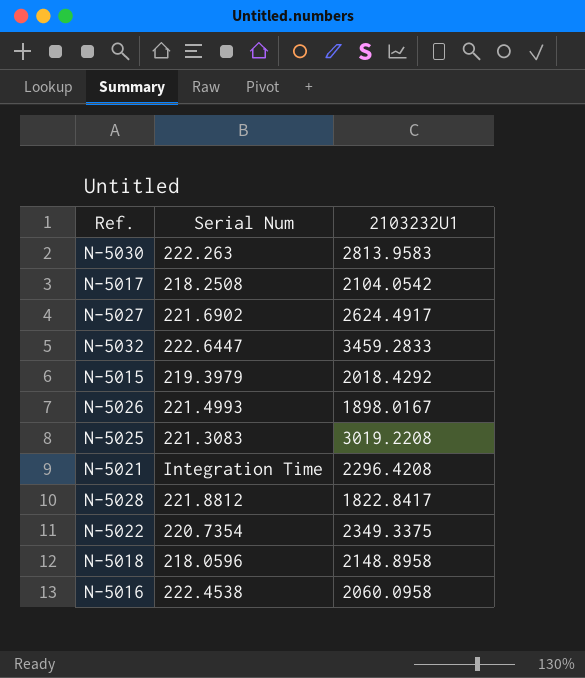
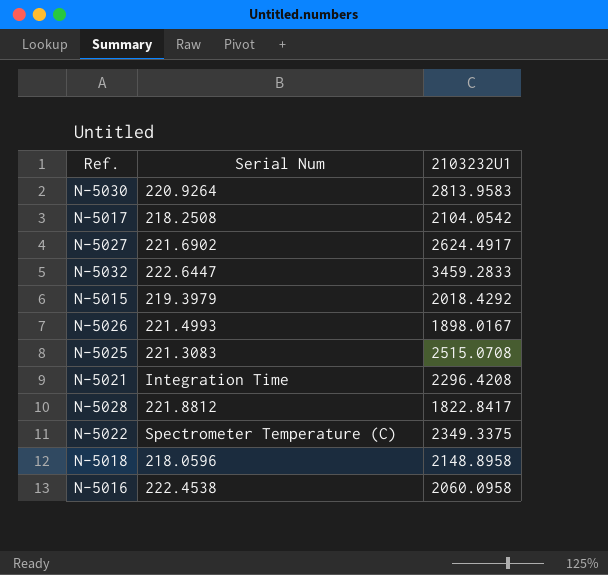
N-5030 | Serial Num: 222.263 -> 220.9264
N-5025 | 2103232U1: 3019.2208 -> 2515.0708
N-5022 | Serial Num: 220.7354 -> Spectrometer Temperature (C)

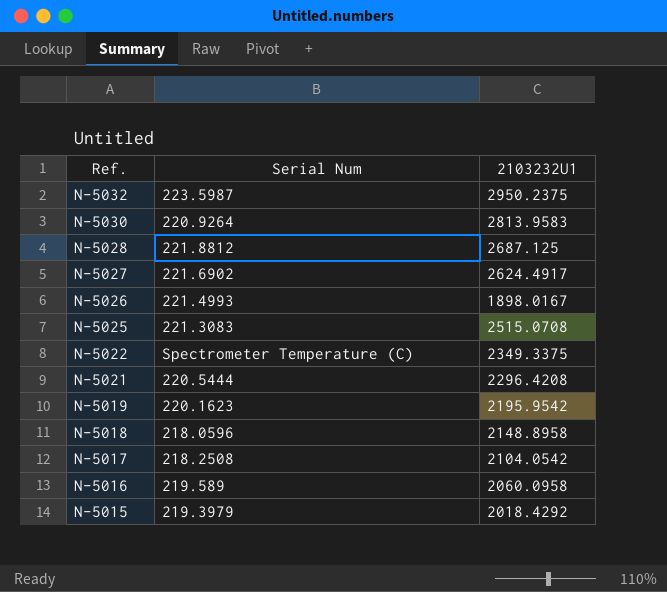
row order: none -> Ref. descending
N-5032 | Serial Num: 222.6447 -> 223.5987
N-5032 | 2103232U1: 3459.2833 -> 2950.2375
N-5028 | 2103232U1: 1822.8417 -> 2687.125
N-5021 | Serial Num: Integration Time -> 220.5444
row N-5019: none -> 220.1623 | 2195.9542
N-5016 | Serial Num: 222.4538 -> 219.589

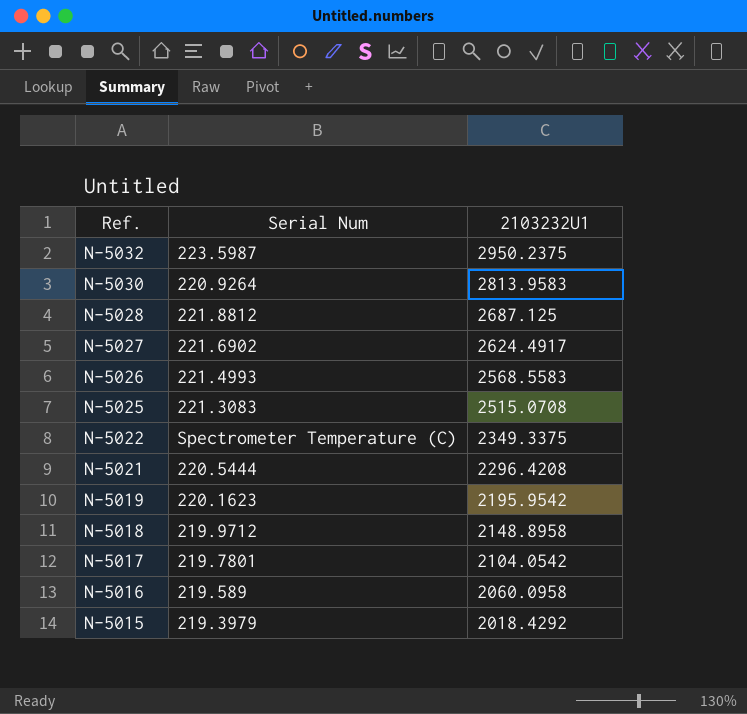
N-5026 | 2103232U1: 1898.0167 -> 2568.5583
N-5018 | Serial Num: 218.0596 -> 219.9712
N-5017 | Serial Num: 218.2508 -> 219.7801

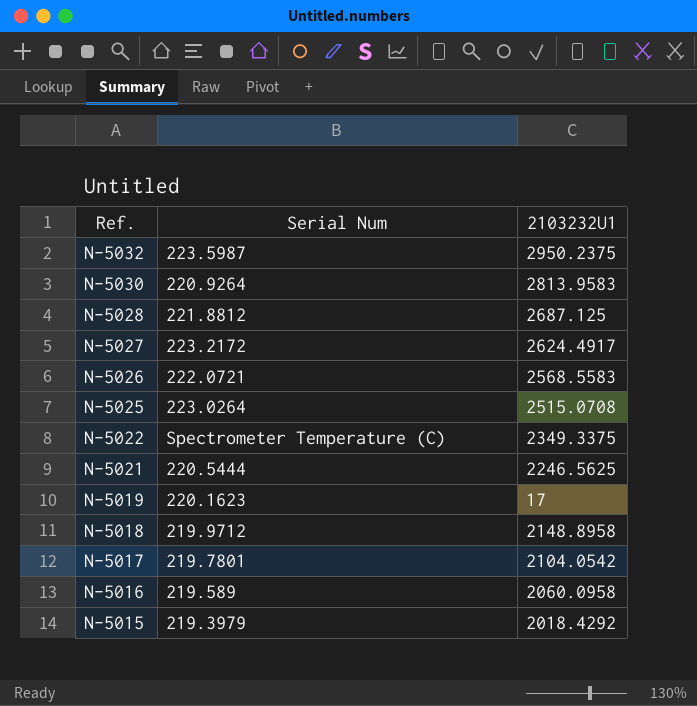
N-5027 | Serial Num: 221.6902 -> 223.2172
N-5026 | Serial Num: 221.4993 -> 222.0721
N-5025 | Serial Num: 221.3083 -> 223.0264
N-5021 | 2103232U1: 2296.4208 -> 2246.5625
N-5019 | 2103232U1: 2195.9542 -> 17

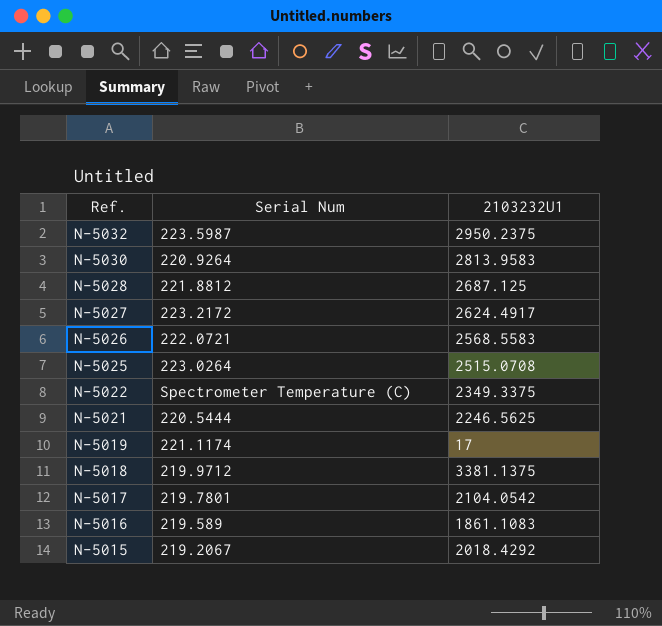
N-5019 | Serial Num: 220.1623 -> 221.1174
N-5018 | 2103232U1: 2148.8958 -> 3381.1375
N-5016 | 2103232U1: 2060.0958 -> 1861.1083
N-5015 | Serial Num: 219.3979 -> 219.2067

